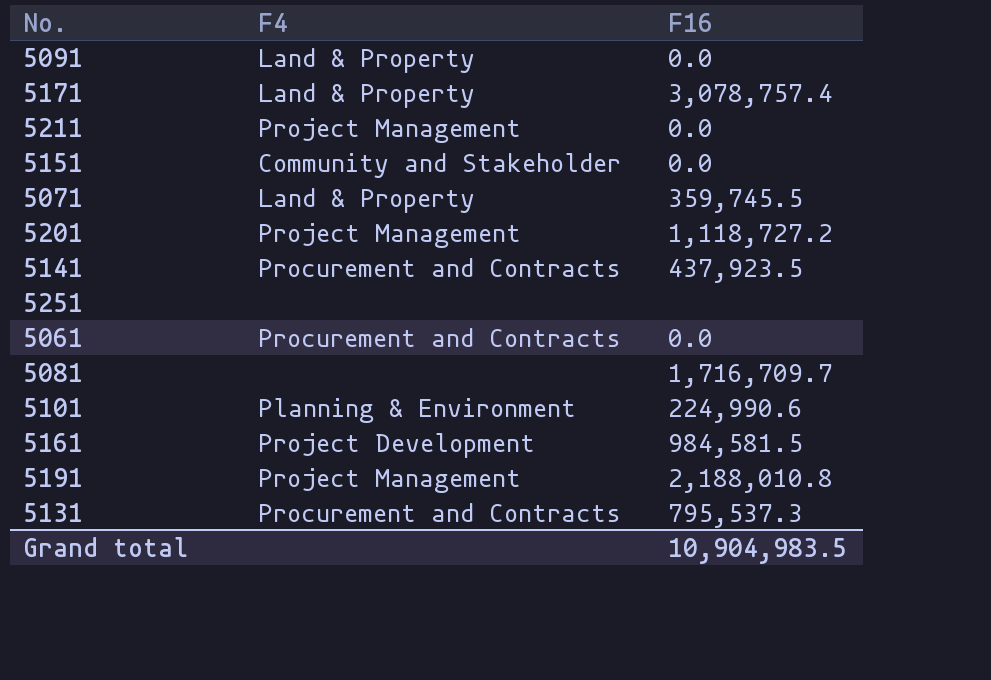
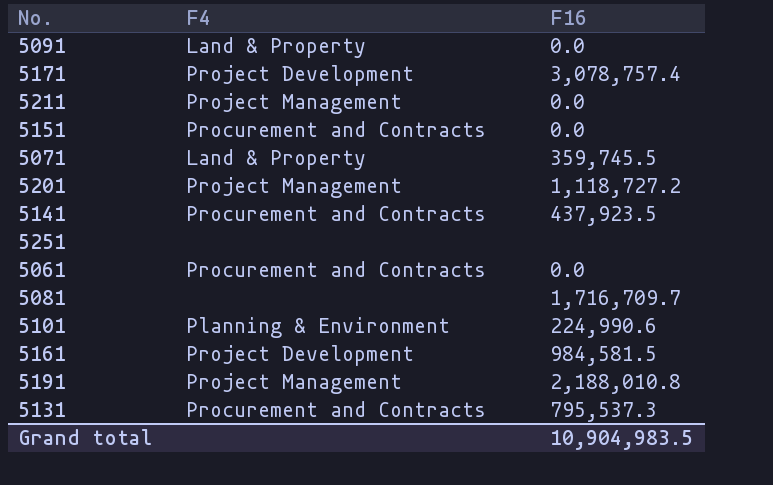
5171 | F4: Land & Property -> Project Development
5151 | F4: Community and Stakeholder -> Procurement and Contracts

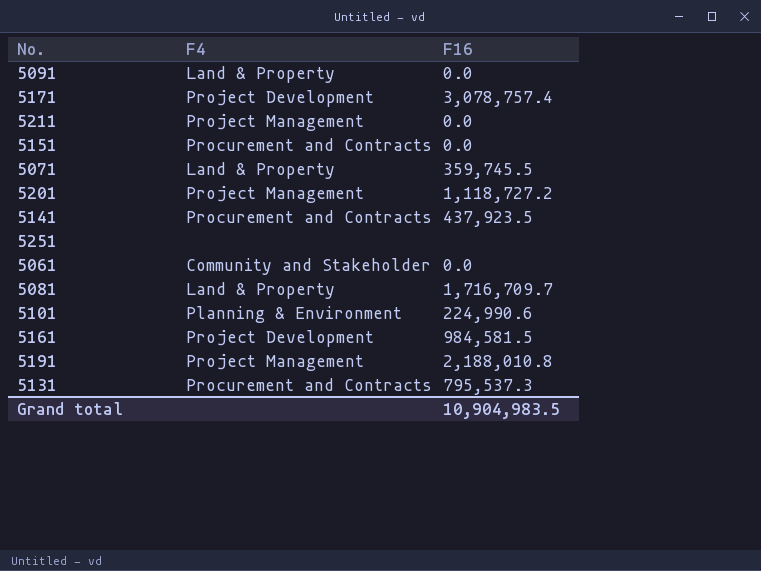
5061 | F4: Procurement and Contracts -> Community and Stakeholder
5081 | F4: none -> Land & Property

